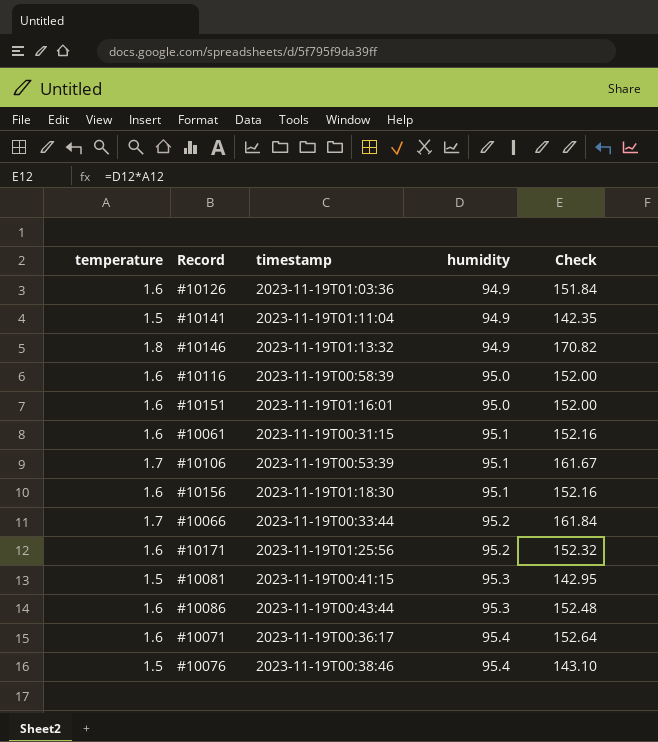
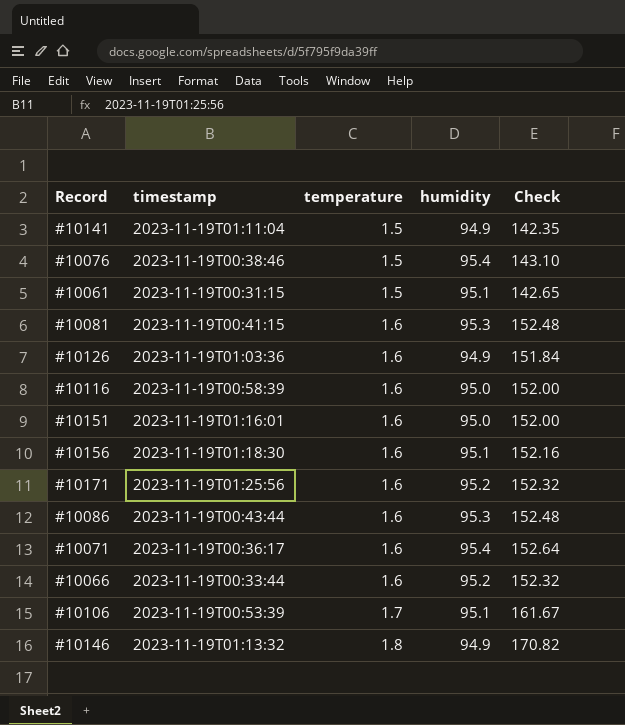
row order: humidity ascending -> temperature ascending
column temperature | position: 1 -> 3
#10061 | temperature: 1.6 -> 1.5
#10061 | Check: 152.16 -> 142.65
#10081 | temperature: 1.5 -> 1.6
#10081 | Check: 142.95 -> 152.48
#10066 | temperature: 1.7 -> 1.6
#10066 | Check: 161.84 -> 152.32

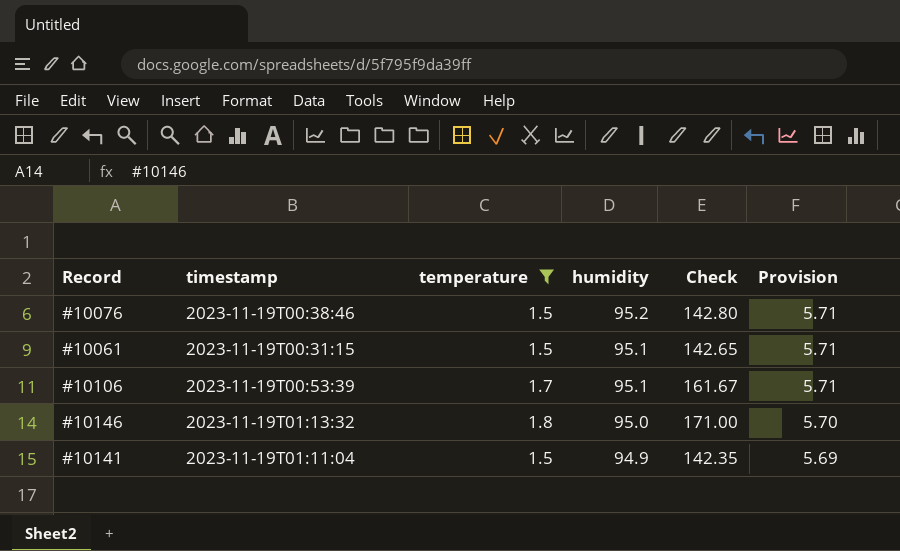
filter: none -> temperature != 1.6
row order: temperature ascending -> humidity descending
column Provision | formula: none -> [humidity] * 0.06
#10076 | humidity: 95.4 -> 95.2
#10076 | Check: 143.10 -> 142.80
#10146 | humidity: 94.9 -> 95.0
#10146 | Check: 170.82 -> 171.00

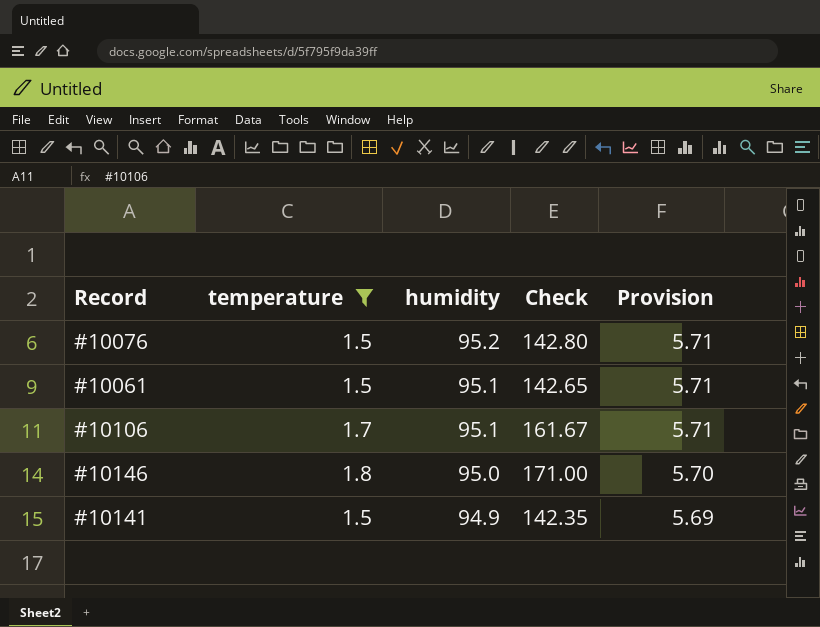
column timestamp | position: 2 -> none

